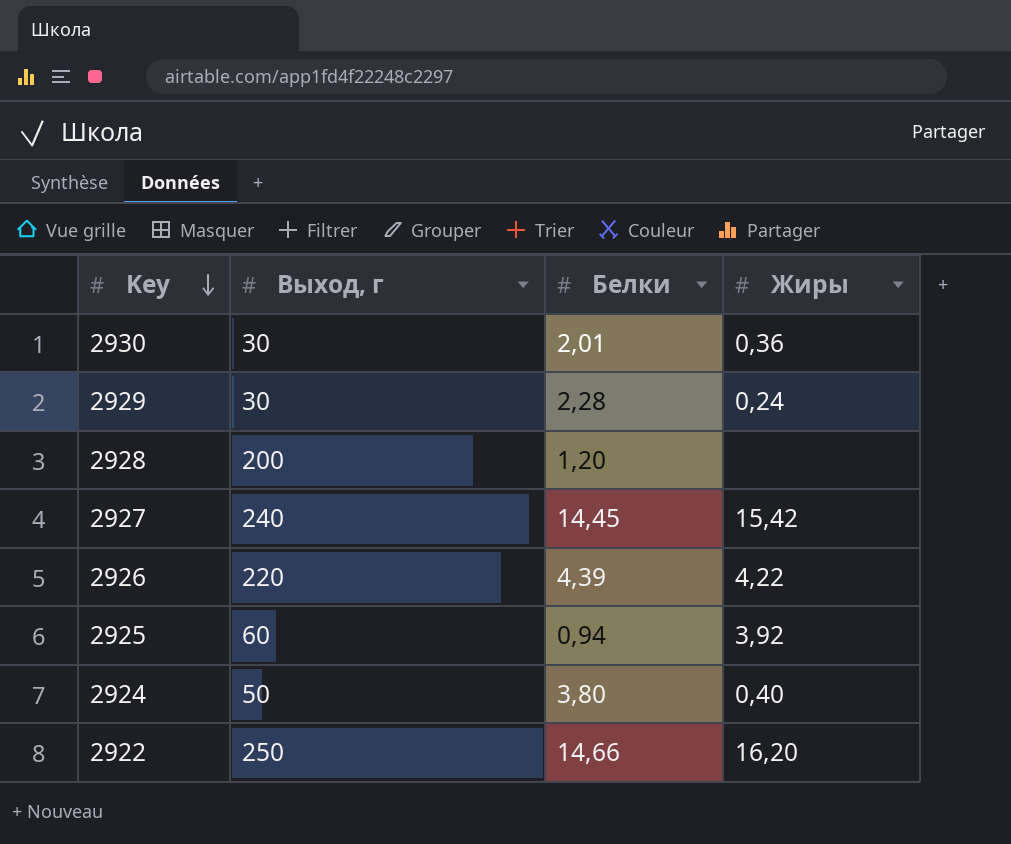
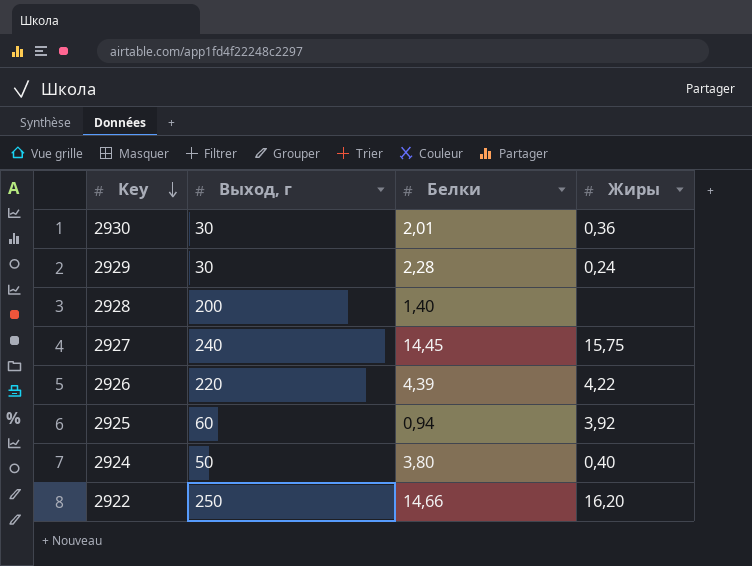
2928 | Белки: 1,20 -> 1,40
2927 | Жиры: 15,42 -> 15,75

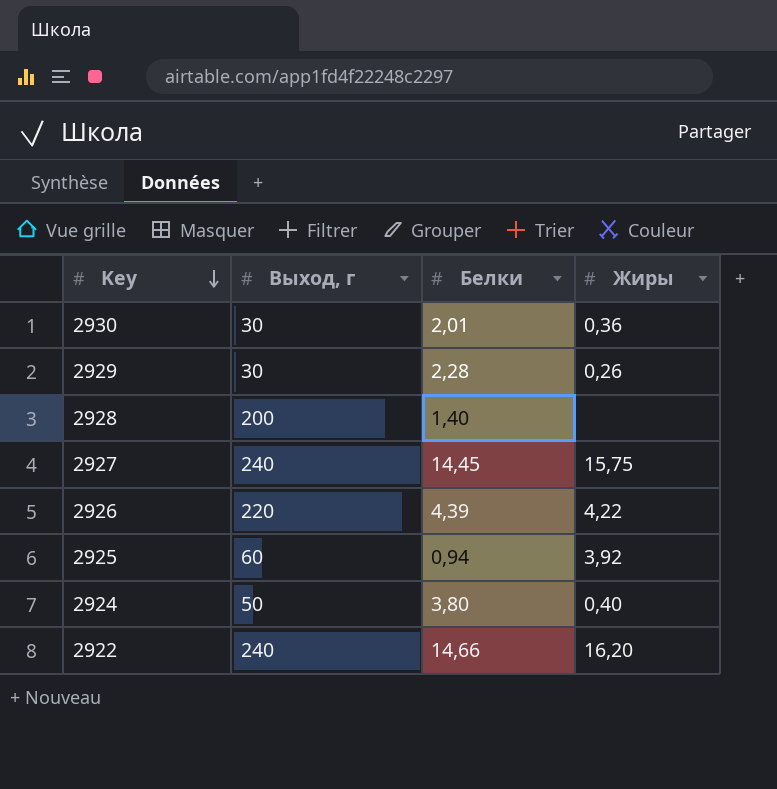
2929 | Жиры: 0,24 -> 0,26
2922 | Выход, г: 250 -> 240

